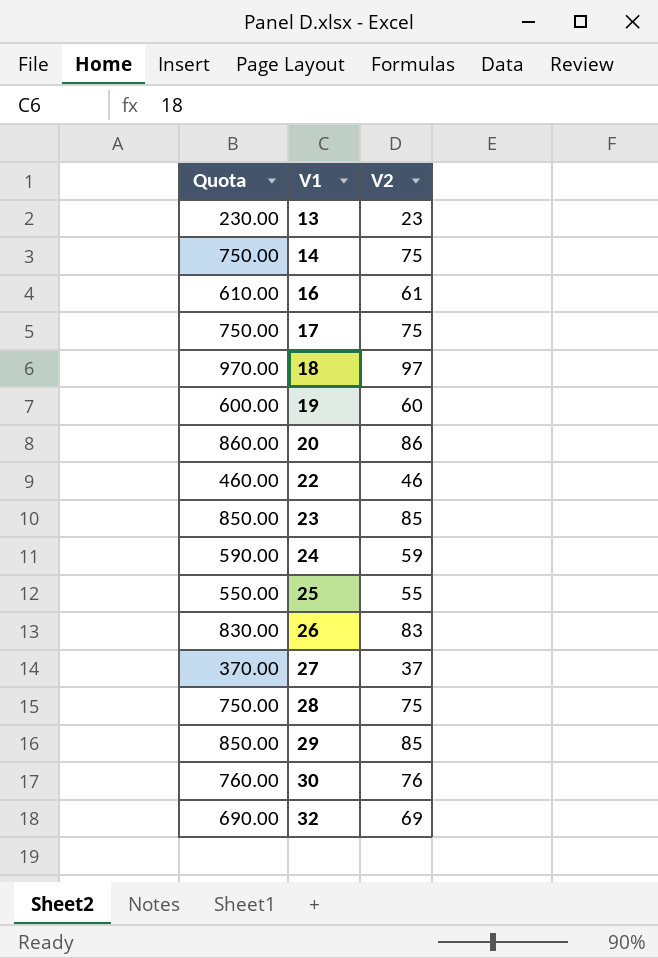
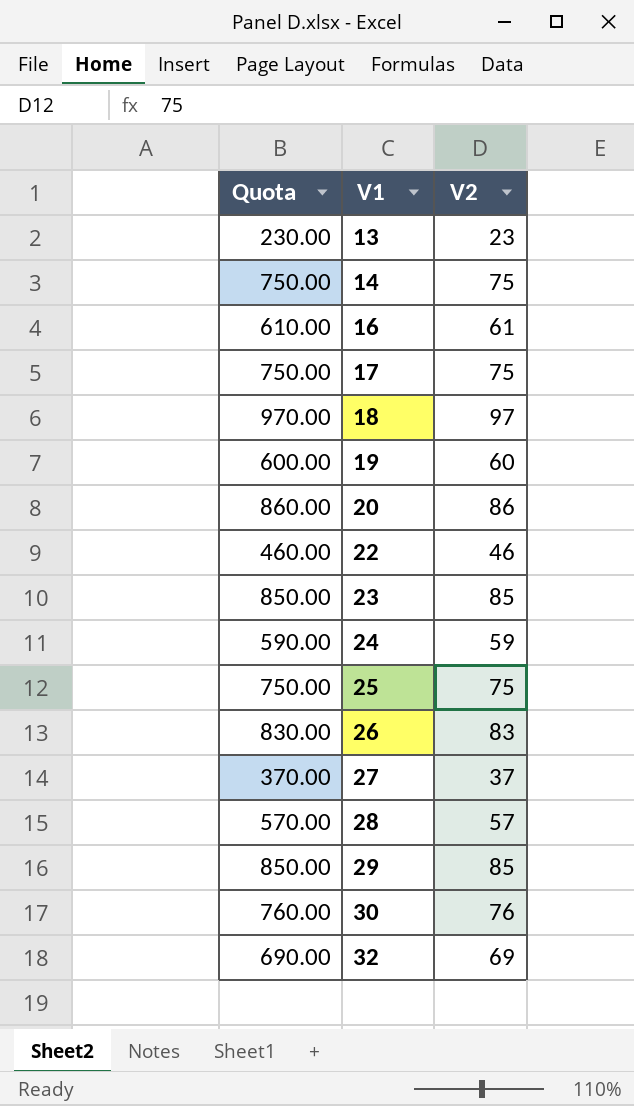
25 | Quota: 550.00 -> 750.00
25 | V2: 55 -> 75
28 | Quota: 750.00 -> 570.00
28 | V2: 75 -> 57

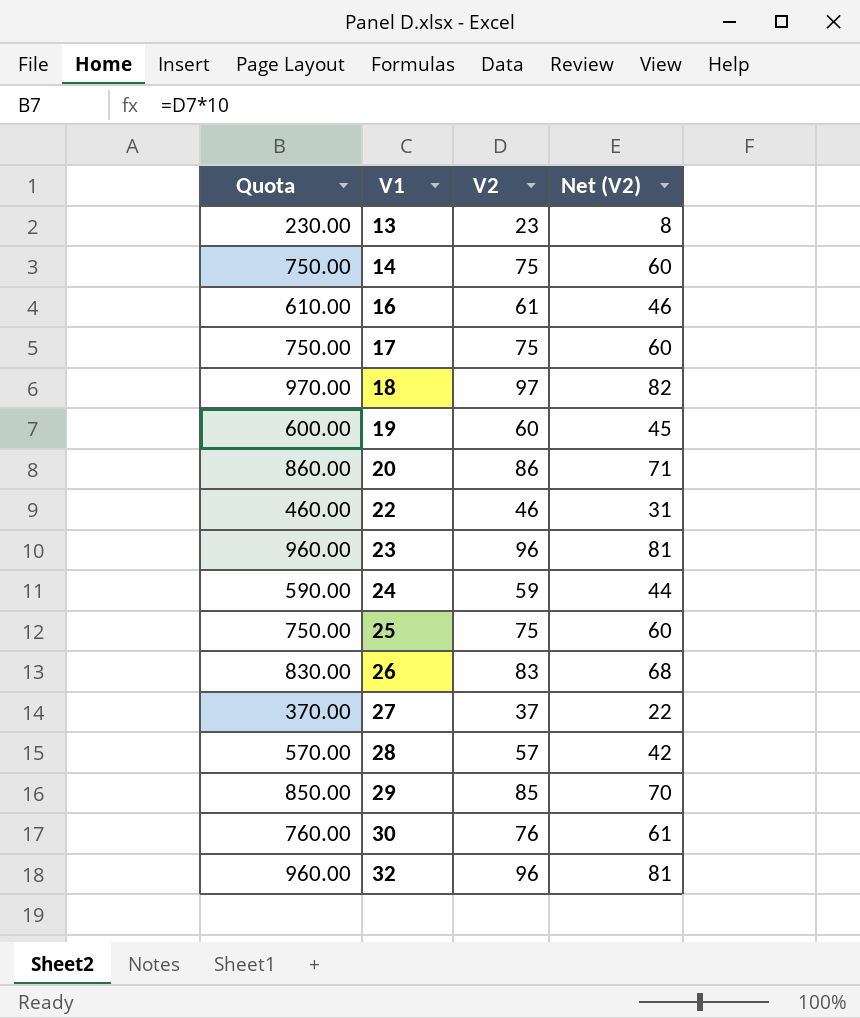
column Net (V2) | formula: none -> [V2] - 15
23 | Quota: 850.00 -> 960.00
23 | V2: 85 -> 96
32 | Quota: 690.00 -> 960.00
32 | V2: 69 -> 96

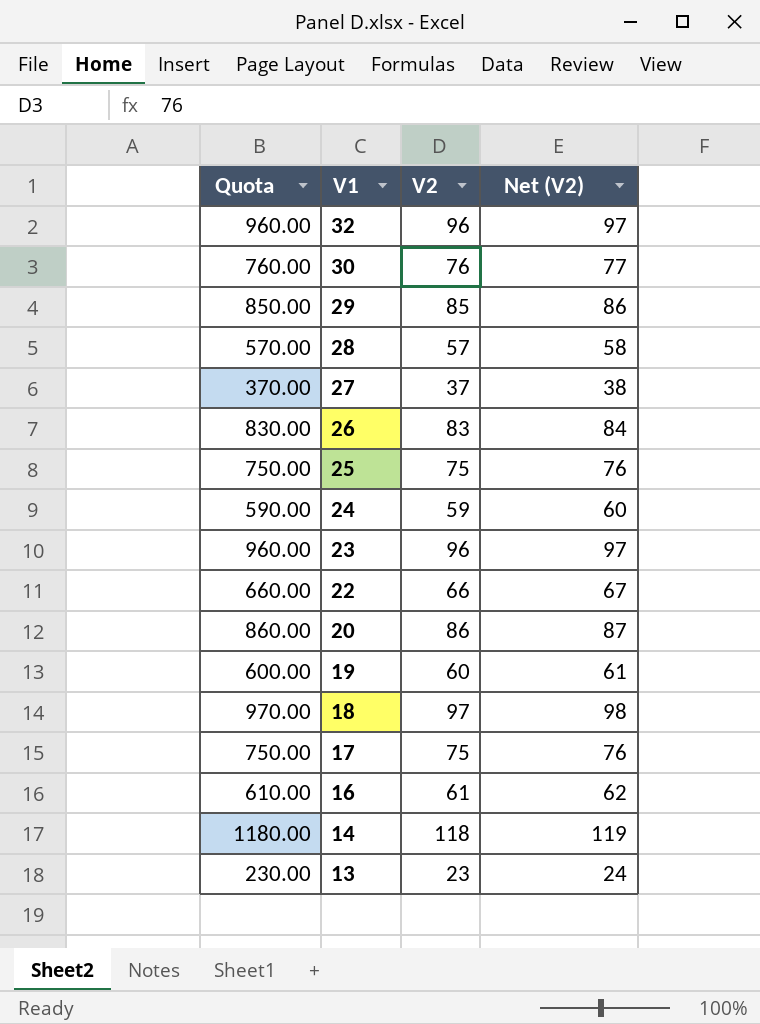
row order: V1 ascending -> V1 descending
column Net (V2) | formula: [V2] - 15 -> [V2] + 1
22 | Quota: 460.00 -> 660.00
22 | V2: 46 -> 66
14 | Quota: 750.00 -> 1180.00
14 | V2: 75 -> 118

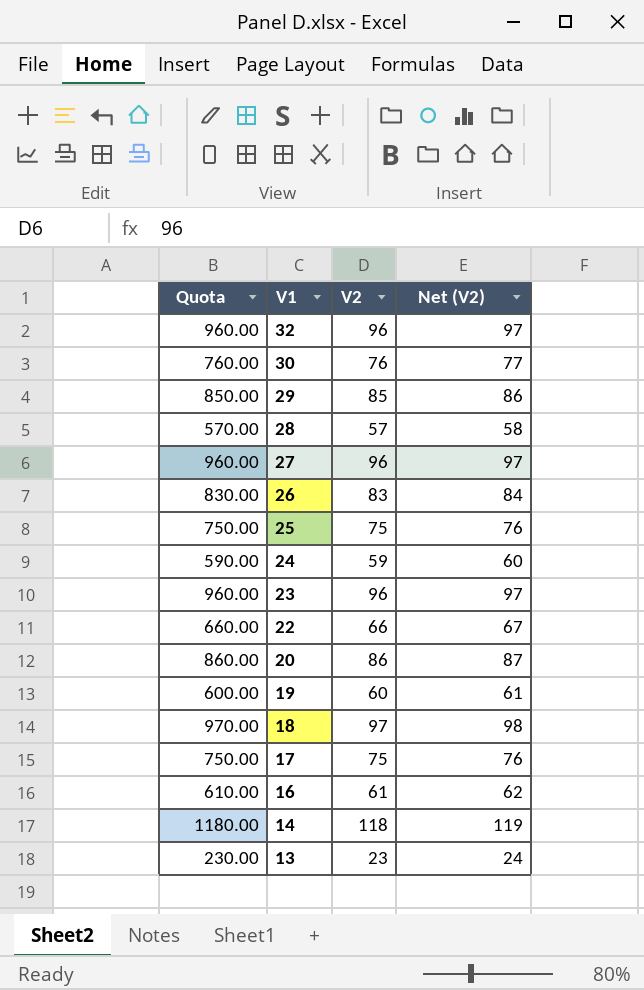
27 | Quota: 370.00 -> 960.00
27 | V2: 37 -> 96
27 | Net (V2): 38 -> 97

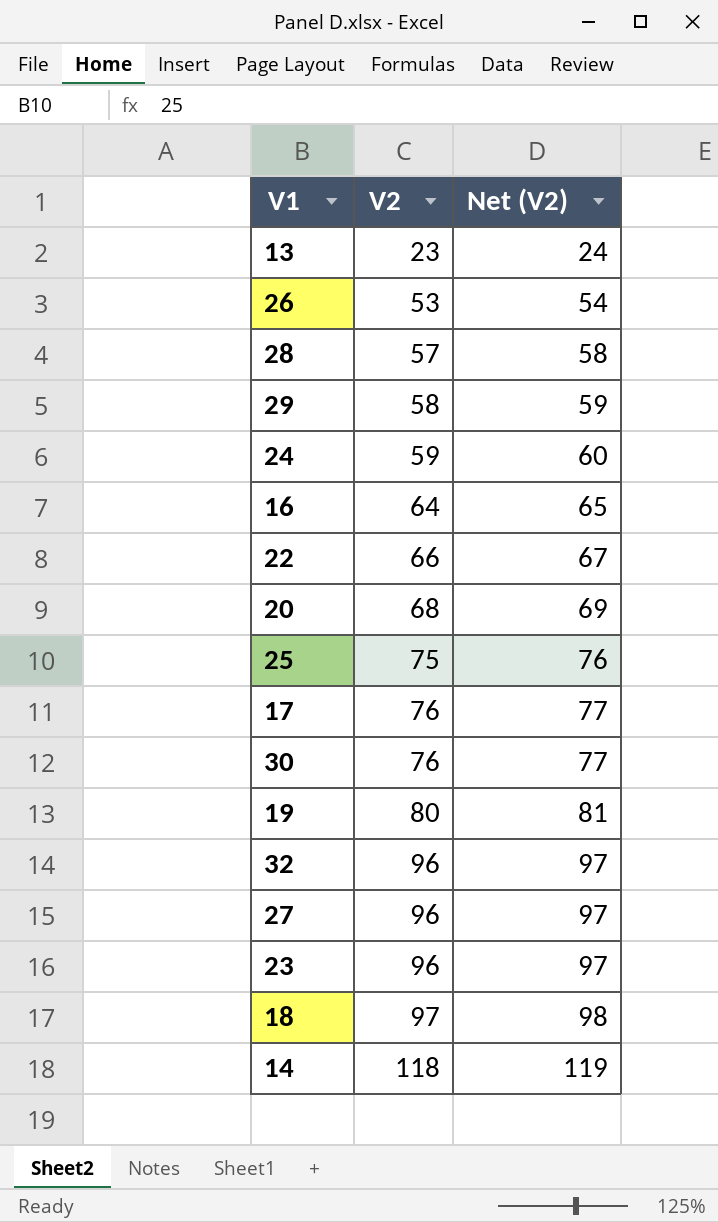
row order: V1 descending -> V2 ascending
column Quota | formula: [V2] * 10 -> none
26 | V2: 83 -> 53
26 | Net (V2): 84 -> 54
29 | V2: 85 -> 58
29 | Net (V2): 86 -> 59
16 | V2: 61 -> 64
16 | Net (V2): 62 -> 65
20 | V2: 86 -> 68
20 | Net (V2): 87 -> 69
17 | V2: 75 -> 76
17 | Net (V2): 76 -> 77
19 | V2: 60 -> 80
19 | Net (V2): 61 -> 81

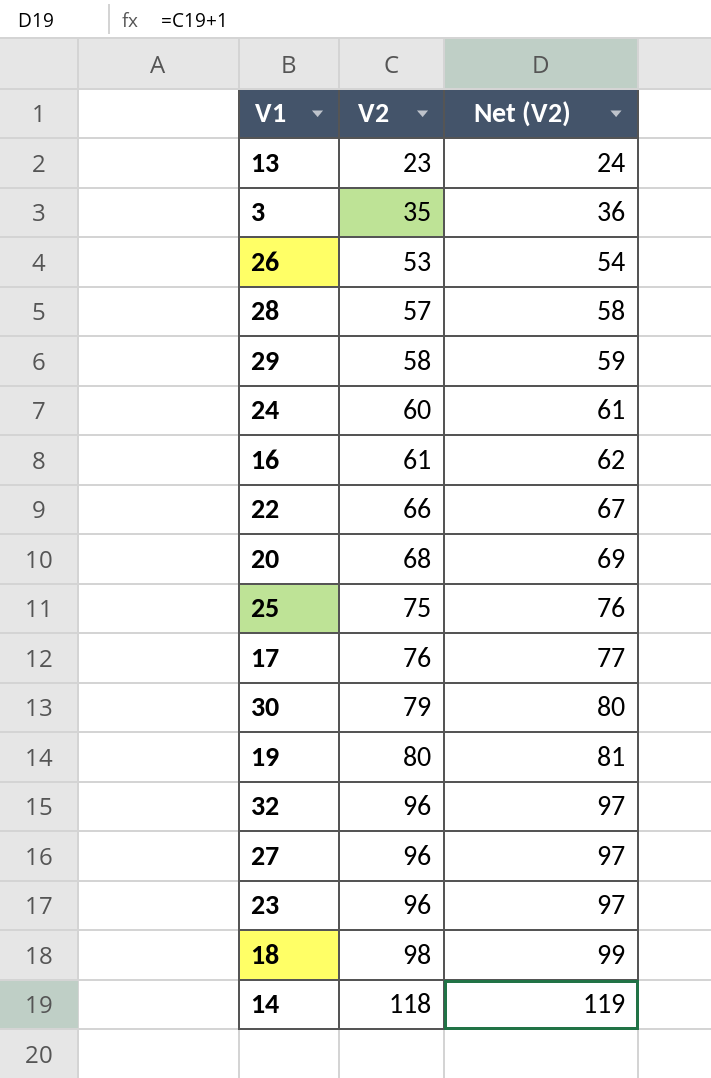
row 3: none -> 35 | 36
24 | V2: 59 -> 60
24 | Net (V2): 60 -> 61
16 | V2: 64 -> 61
16 | Net (V2): 65 -> 62
30 | V2: 76 -> 79
30 | Net (V2): 77 -> 80
18 | V2: 97 -> 98
18 | Net (V2): 98 -> 99

